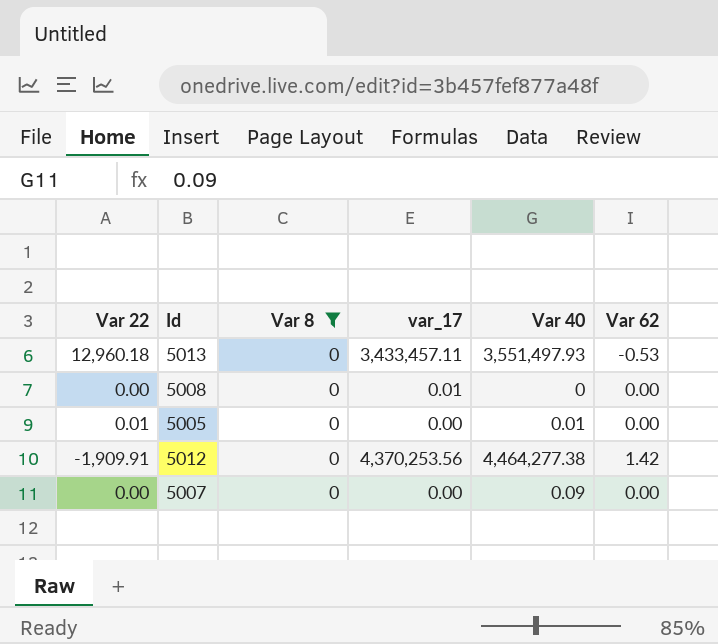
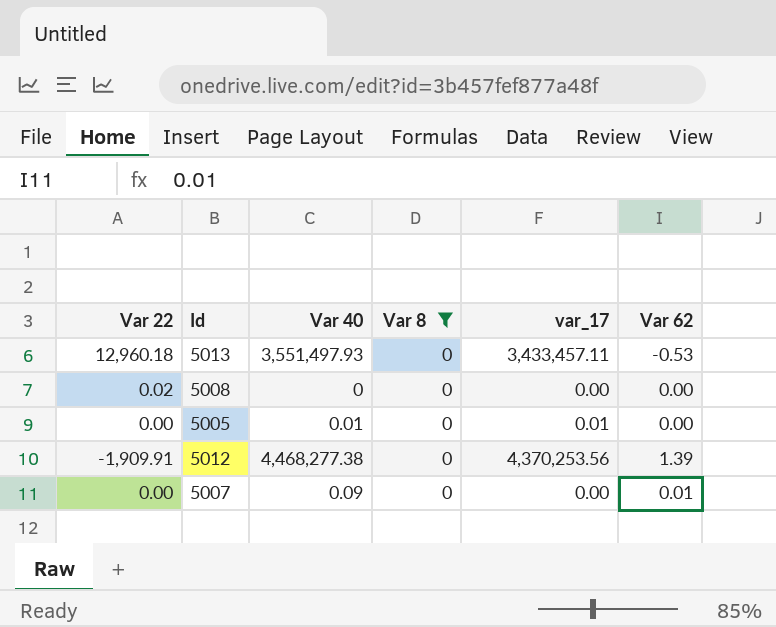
column Var 40 | position: 5 -> 3
5008 | Var 22: 0.00 -> 0.02
5008 | var_17: 0.01 -> 0.00
5005 | Var 22: 0.01 -> 0.00
5005 | var_17: 0.00 -> 0.01
5012 | Var 40: 4,464,277.38 -> 4,468,277.38
5012 | Var 62: 1.42 -> 1.39
5007 | Var 62: 0.00 -> 0.01

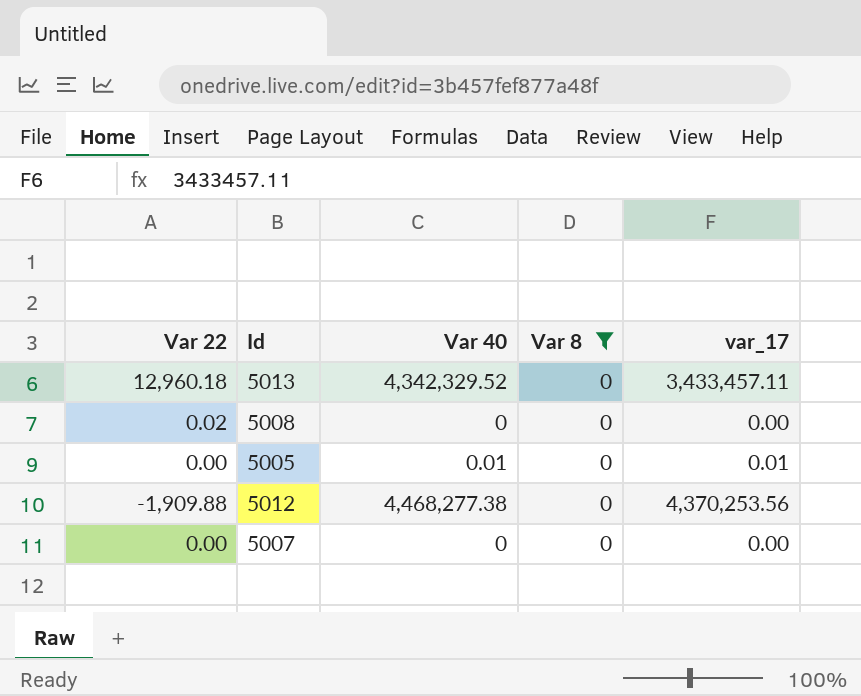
column Var 62 | position: 6 -> none
5013 | Var 40: 3,551,497.93 -> 4,342,329.52
5012 | Var 22: -1,909.91 -> -1,909.88
5007 | Var 40: 0.09 -> 0

